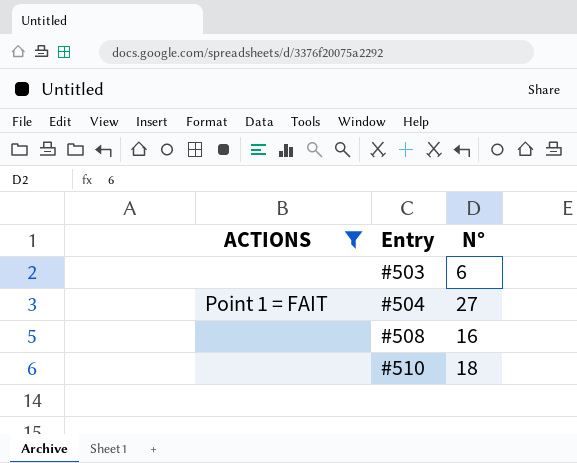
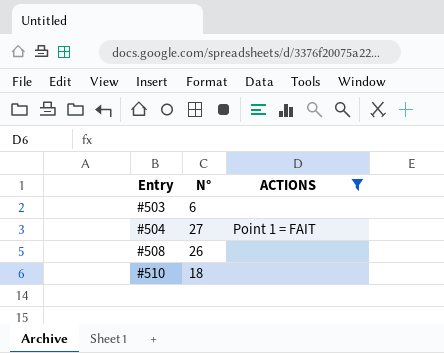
column ACTIONS | position: 1 -> 3
#508 | N°: 16 -> 26

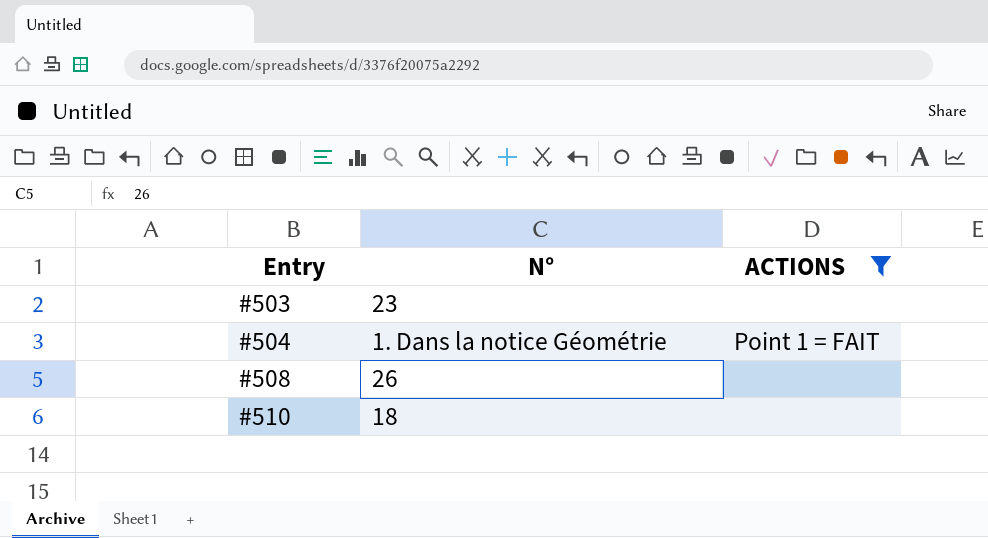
#503 | N°: 6 -> 23
#504 | N°: 27 -> 1. Dans la notice Géométrie

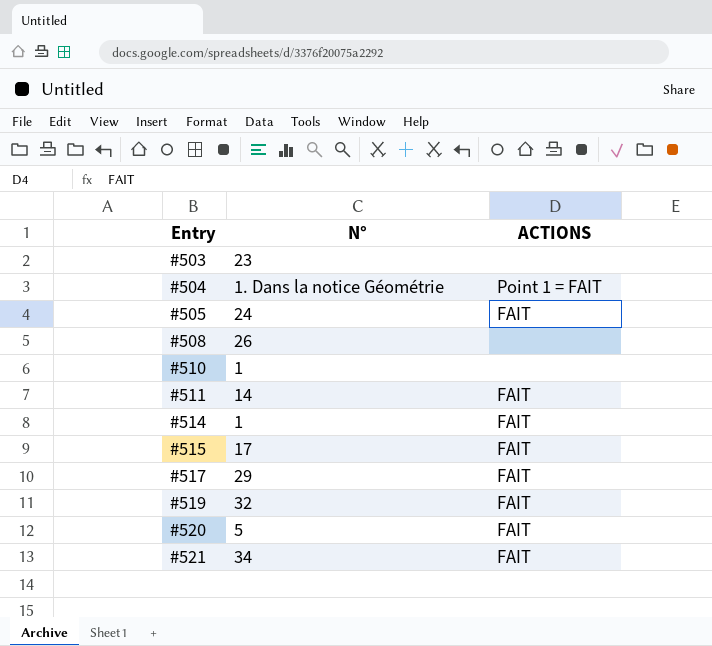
filter: ACTIONS != FAIT -> none
#510 | N°: 18 -> 1

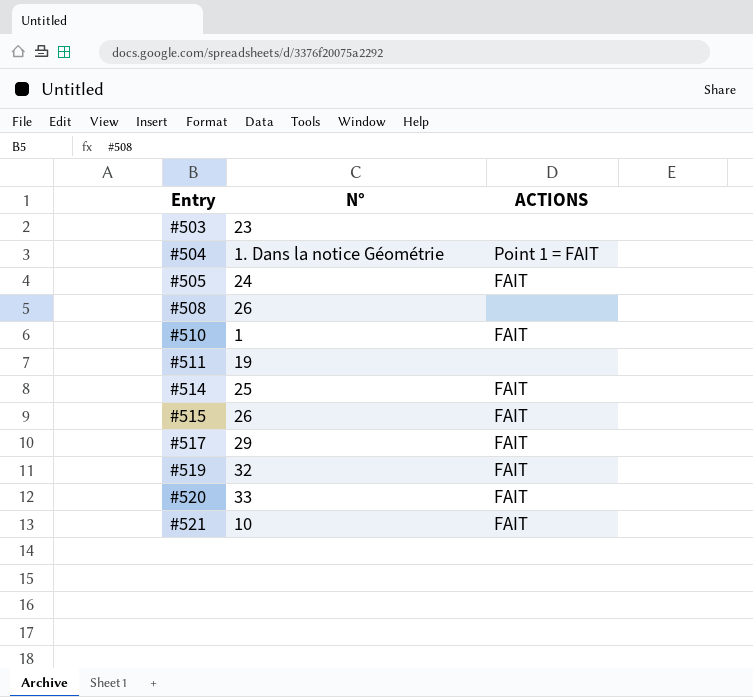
#510 | ACTIONS: none -> FAIT
#511 | N°: 14 -> 19
#511 | ACTIONS: FAIT -> none
#514 | N°: 1 -> 25
#515 | N°: 17 -> 26
#520 | N°: 5 -> 33
#521 | N°: 34 -> 10

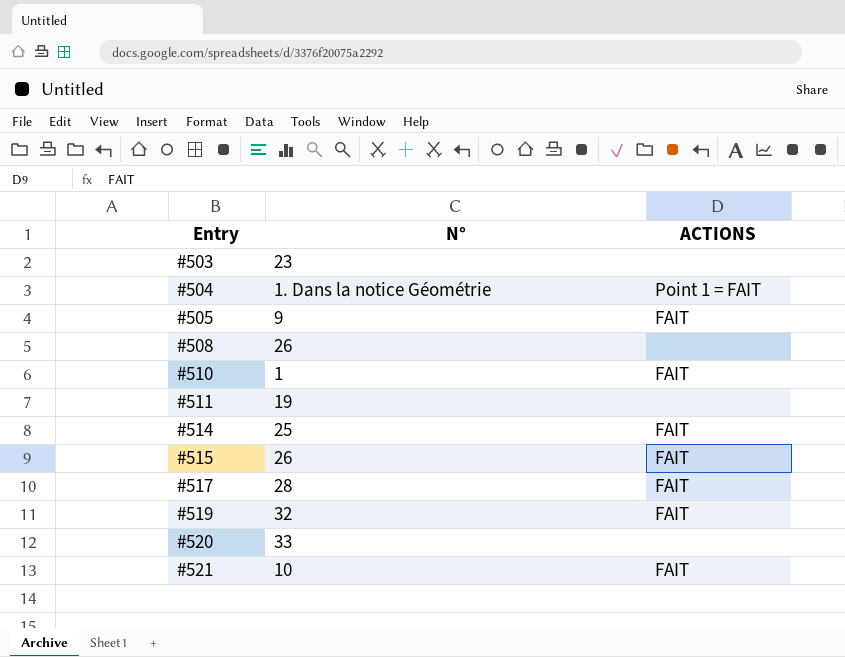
#505 | N°: 24 -> 9
#517 | N°: 29 -> 28
#520 | ACTIONS: FAIT -> none

